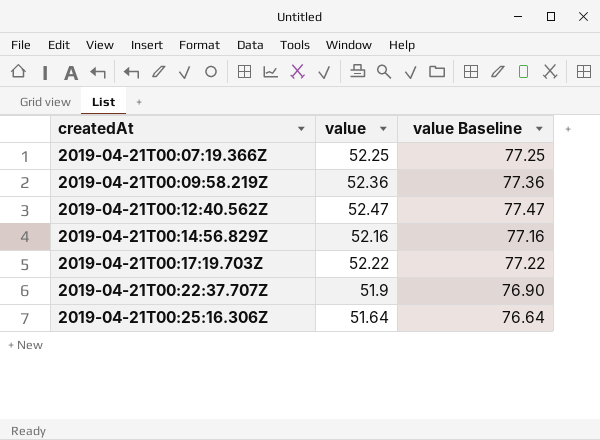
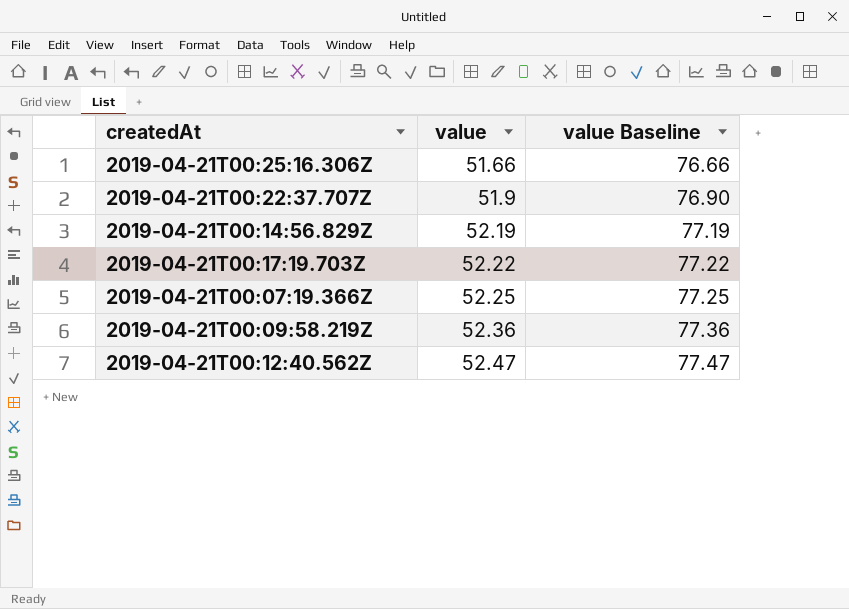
row order: createdAt ascending -> value ascending
2019-04-21T00:25:16.306Z | value: 51.64 -> 51.66
2019-04-21T00:25:16.306Z | value Baseline: 76.64 -> 76.66
2019-04-21T00:14:56.829Z | value: 52.16 -> 52.19
2019-04-21T00:14:56.829Z | value Baseline: 77.16 -> 77.19

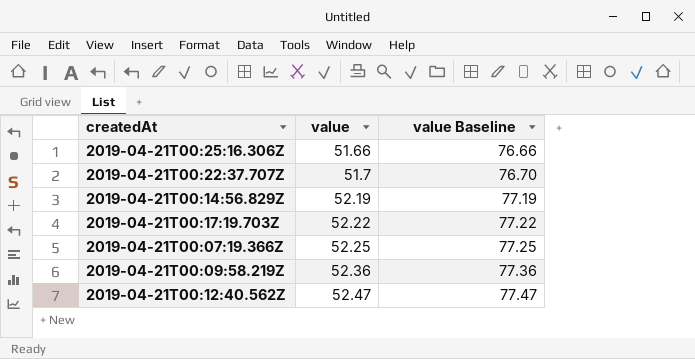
2019-04-21T00:22:37.707Z | value: 51.9 -> 51.7
2019-04-21T00:22:37.707Z | value Baseline: 76.90 -> 76.70

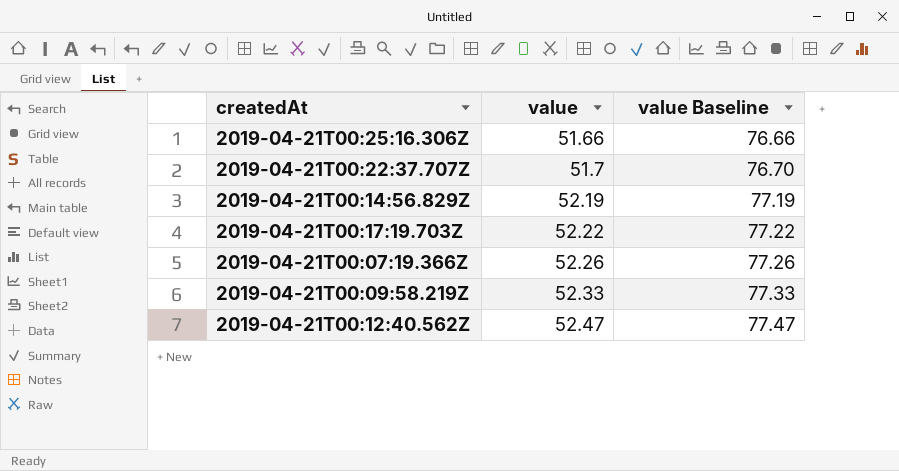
2019-04-21T00:07:19.366Z | value: 52.25 -> 52.26
2019-04-21T00:07:19.366Z | value Baseline: 77.25 -> 77.26
2019-04-21T00:09:58.219Z | value: 52.36 -> 52.33
2019-04-21T00:09:58.219Z | value Baseline: 77.36 -> 77.33

